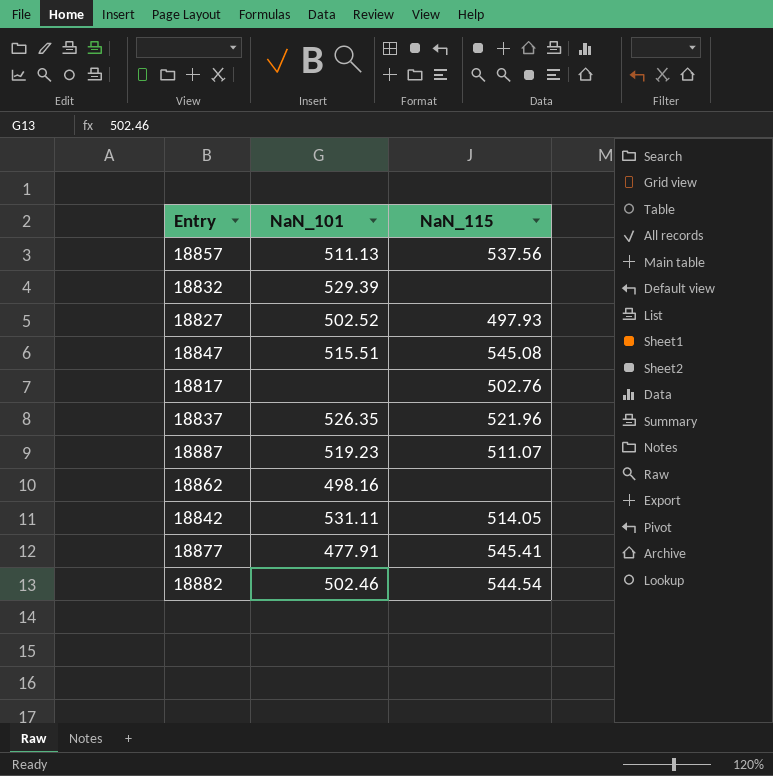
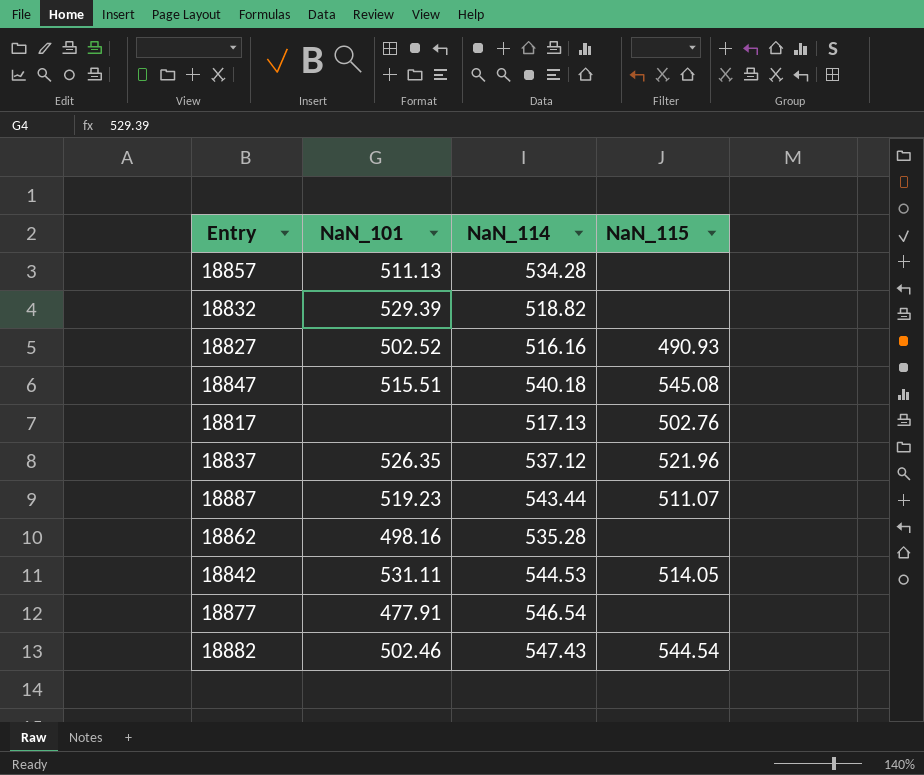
column NaN_114 | position: none -> 3
18857 | NaN_115: 537.56 -> none
18827 | NaN_115: 497.93 -> 490.93
18877 | NaN_115: 545.41 -> none

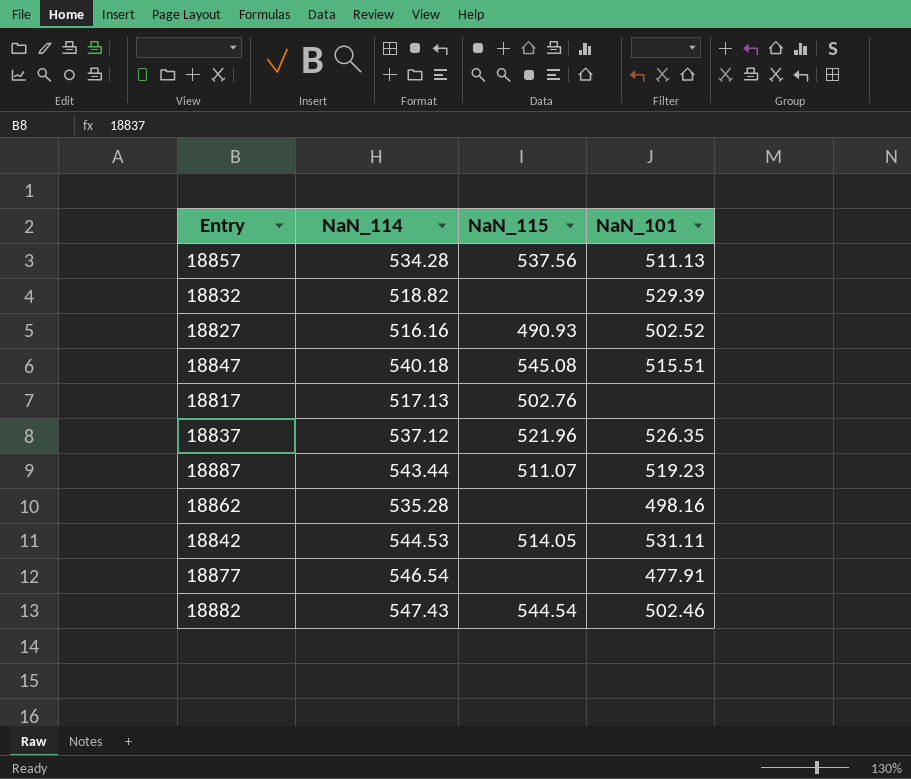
column NaN_101 | position: 2 -> 4
18857 | NaN_115: none -> 537.56

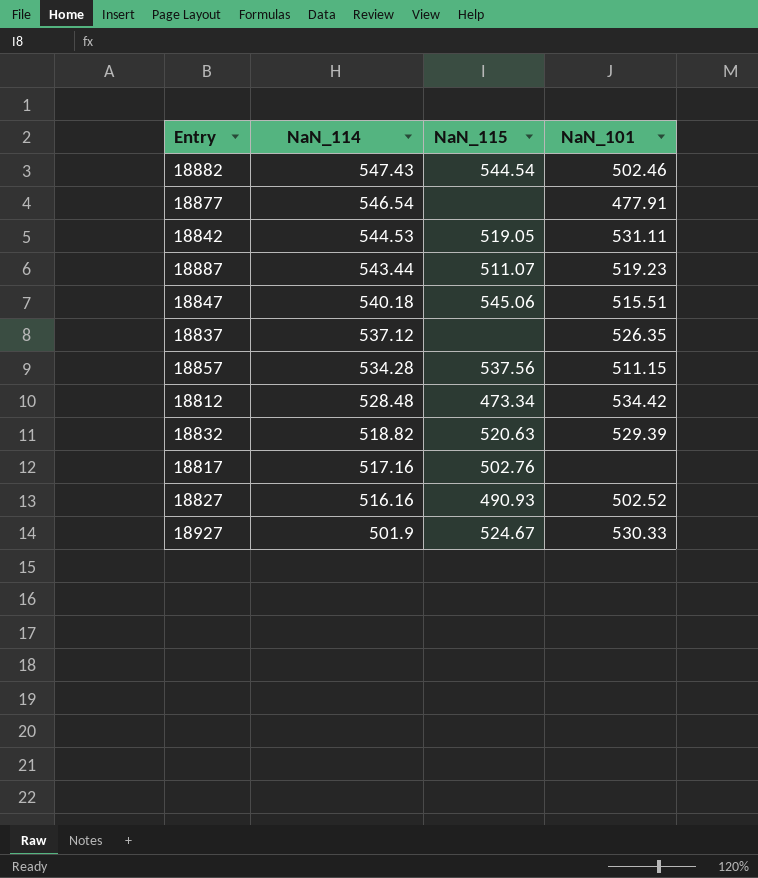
row order: none -> NaN_114 descending
row 18862: 535.28 | none | 498.16 -> none
18842 | NaN_115: 514.05 -> 519.05
18847 | NaN_115: 545.08 -> 545.06
18837 | NaN_115: 521.96 -> none
18857 | NaN_101: 511.13 -> 511.15
row 18812: none -> 528.48 | 473.34 | 534.42
18832 | NaN_115: none -> 520.63
18817 | NaN_114: 517.13 -> 517.16
row 18927: none -> 501.9 | 524.67 | 530.33

